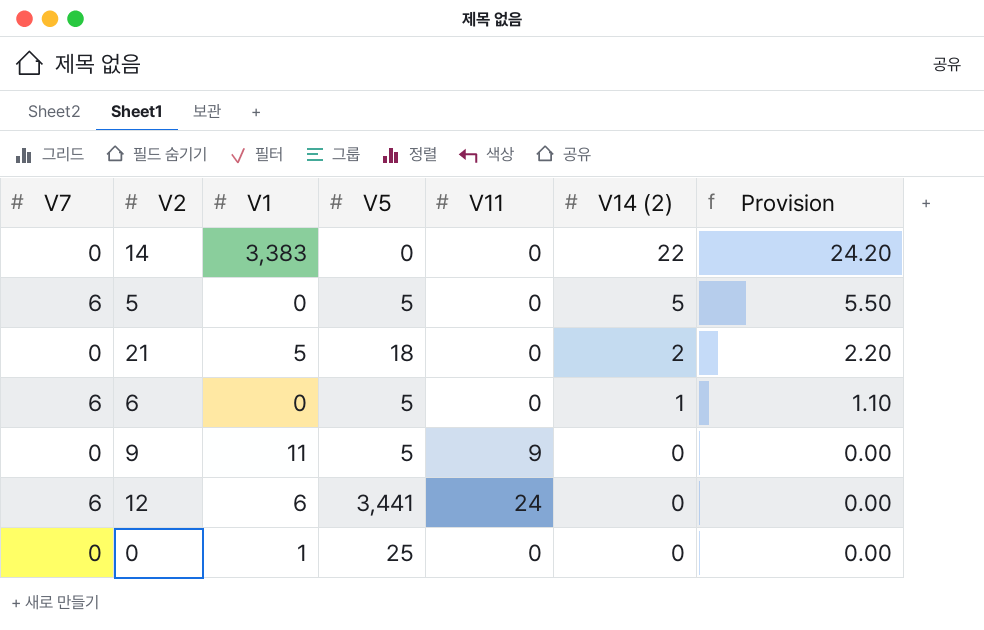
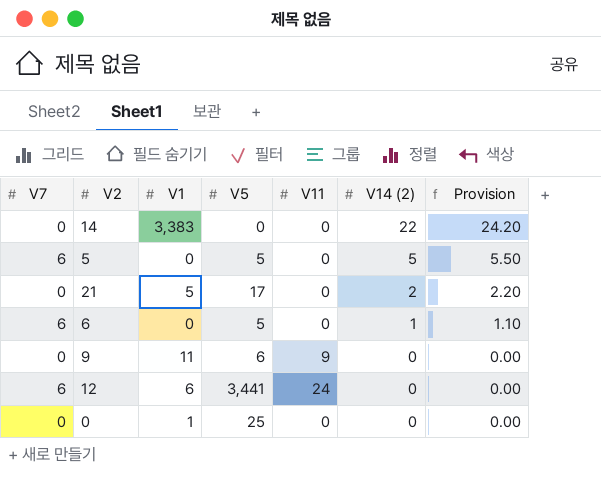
21 | V5: 18 -> 17
9 | V5: 5 -> 6

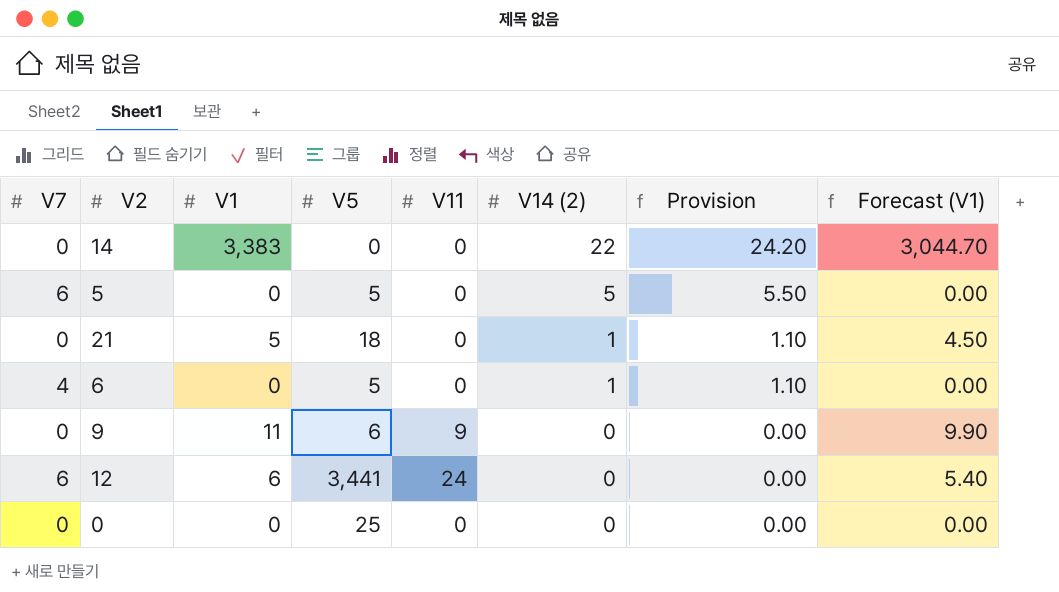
column Forecast (V1) | formula: none -> [V1] * 0.9
21 | V5: 17 -> 18
21 | V14 (2): 2 -> 1
21 | Provision: 2.20 -> 1.10
6 | V7: 6 -> 4
0 | V1: 1 -> 0

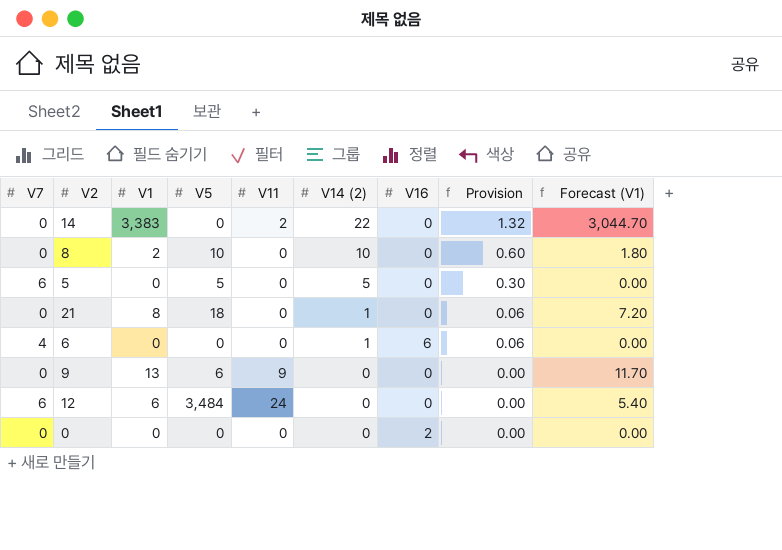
column V16 | position: none -> 7
column Provision | formula: [V14 (2)] * 1.1 -> [V14 (2)] * 0.06
14 | V11: 0 -> 2
row 8: none -> 0 | 2 | 10 | 0 | 10 | 0 | 0.60 | 1.80
21 | V1: 5 -> 8
21 | Forecast (V1): 4.50 -> 7.20
6 | V5: 5 -> 0
9 | V1: 11 -> 13
9 | Forecast (V1): 9.90 -> 11.70
12 | V5: 3,441 -> 3,484
0 | V5: 25 -> 0

